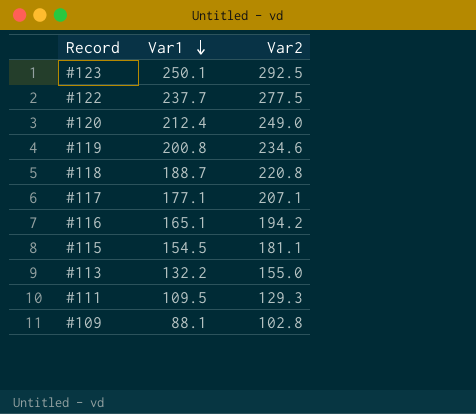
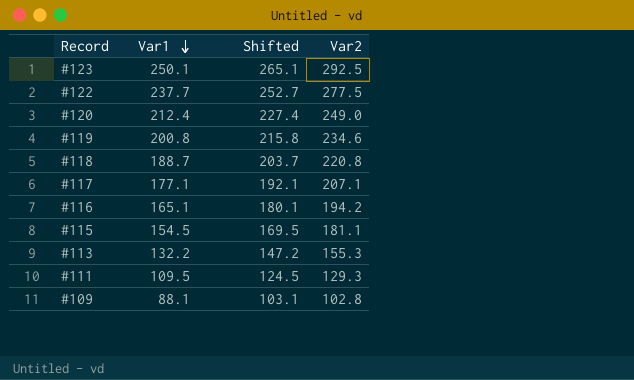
column Shifted | formula: none -> [Var1] + 15
#113 | Var2: 155.0 -> 155.3

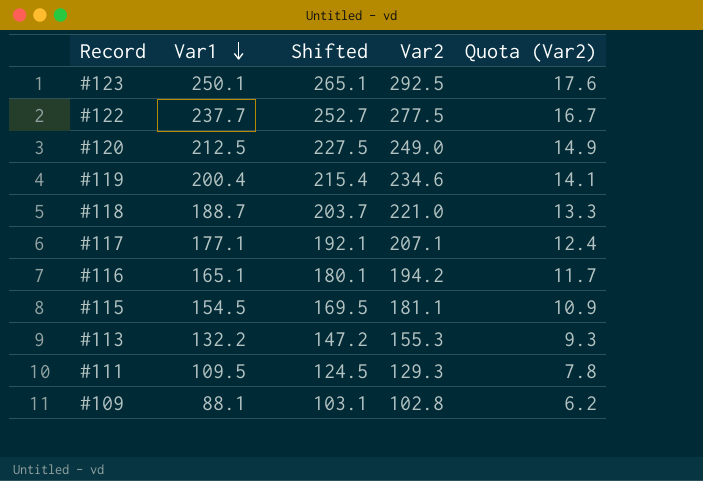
column Quota (Var2) | formula: none -> [Var2] * 0.06
#120 | Var1: 212.4 -> 212.5
#120 | Shifted: 227.4 -> 227.5
#119 | Var1: 200.8 -> 200.4
#119 | Shifted: 215.8 -> 215.4
#118 | Var2: 220.8 -> 221.0

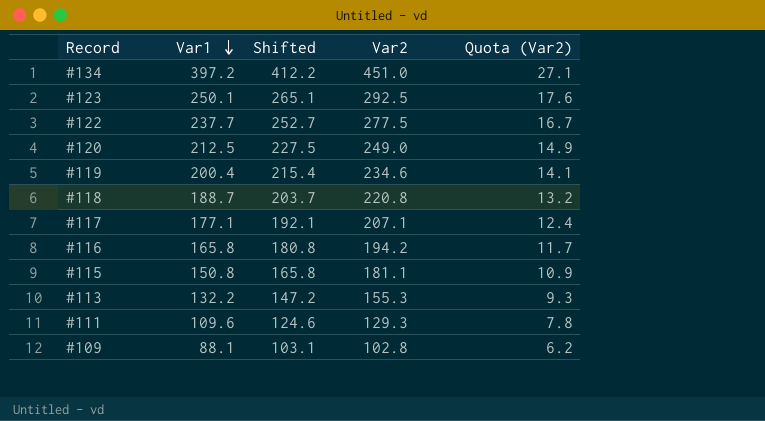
row #134: none -> 397.2 | 412.2 | 451.0 | 27.1
#118 | Var2: 221.0 -> 220.8
#118 | Quota (Var2): 13.3 -> 13.2
#116 | Var1: 165.1 -> 165.8
#116 | Shifted: 180.1 -> 180.8
#115 | Var1: 154.5 -> 150.8
#115 | Shifted: 169.5 -> 165.8
#111 | Var1: 109.5 -> 109.6
#111 | Shifted: 124.5 -> 124.6

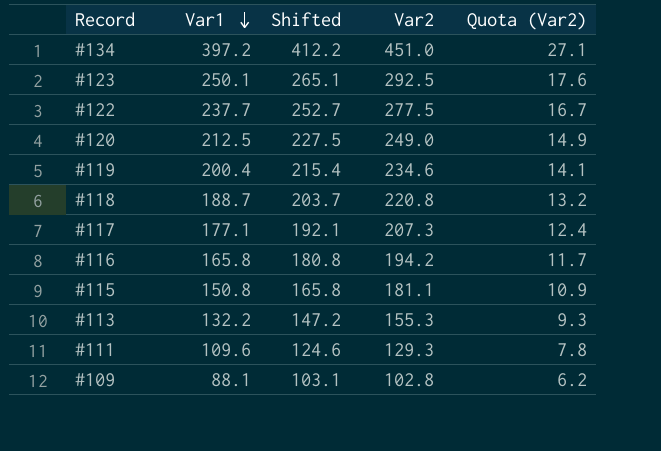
#117 | Var2: 207.1 -> 207.3

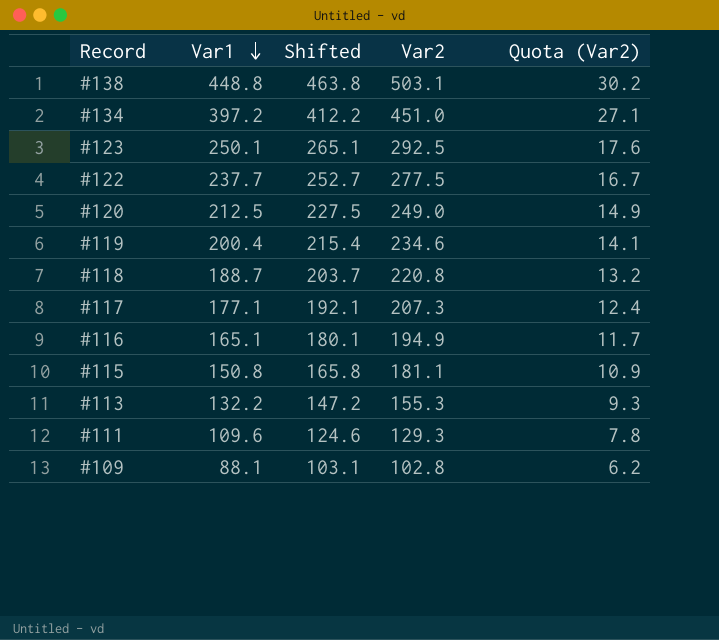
row #138: none -> 448.8 | 463.8 | 503.1 | 30.2
#116 | Var1: 165.8 -> 165.1
#116 | Shifted: 180.8 -> 180.1
#116 | Var2: 194.2 -> 194.9

